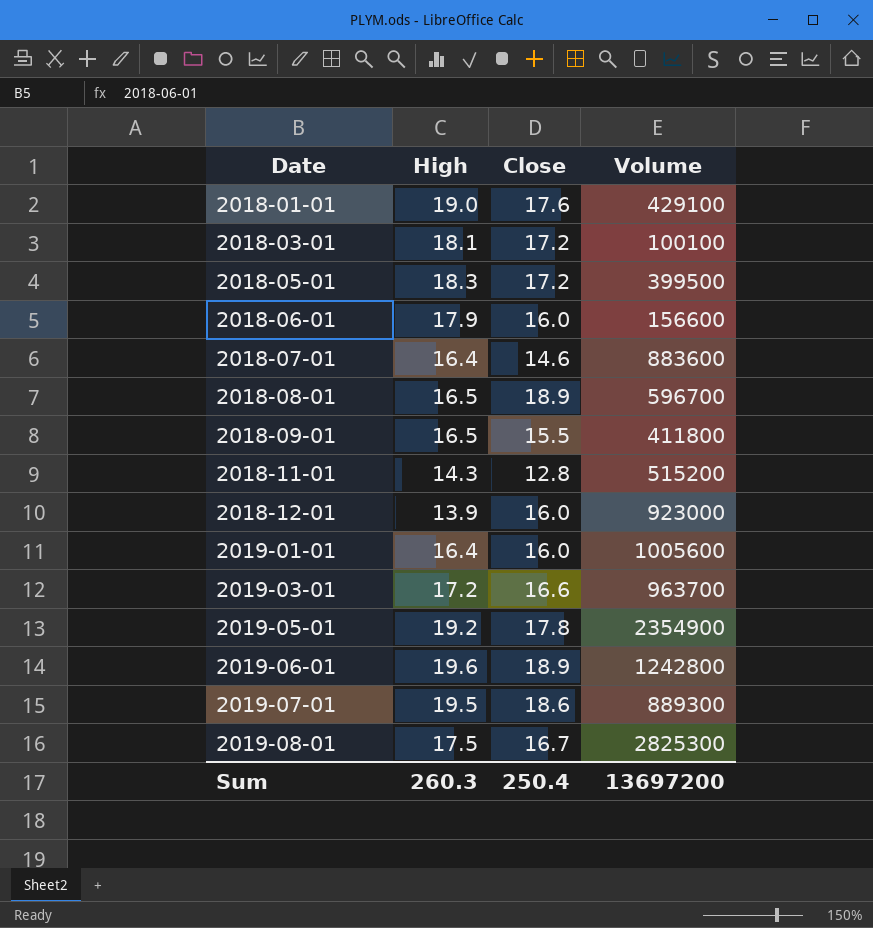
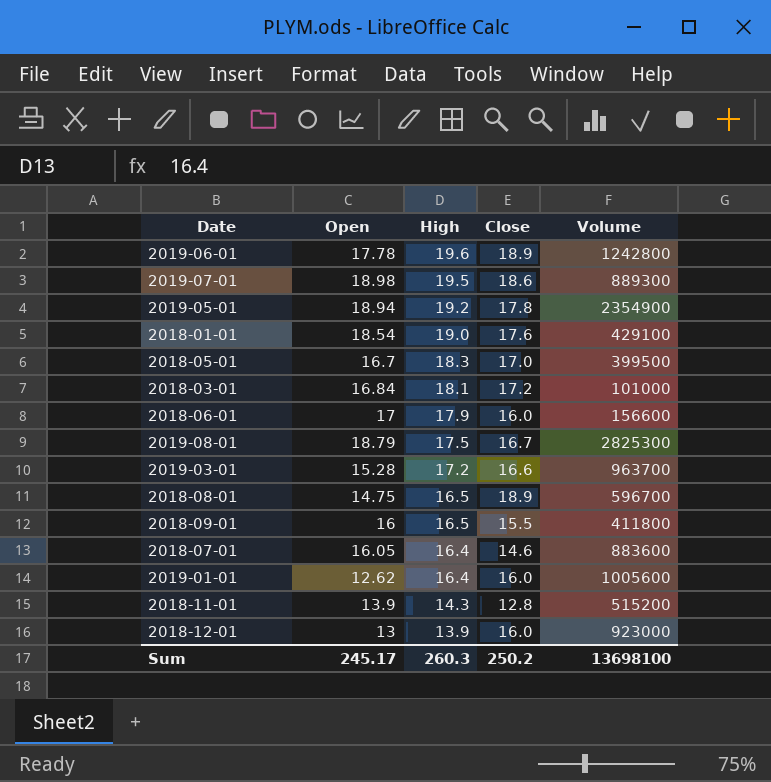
row order: Date ascending -> High descending
column Open | position: none -> 2
2018-05-01 | Close: 17.2 -> 17.0
2018-03-01 | Volume: 100100 -> 101000
Sum | Close: 250.4 -> 250.2
Sum | Volume: 13697200 -> 13698100

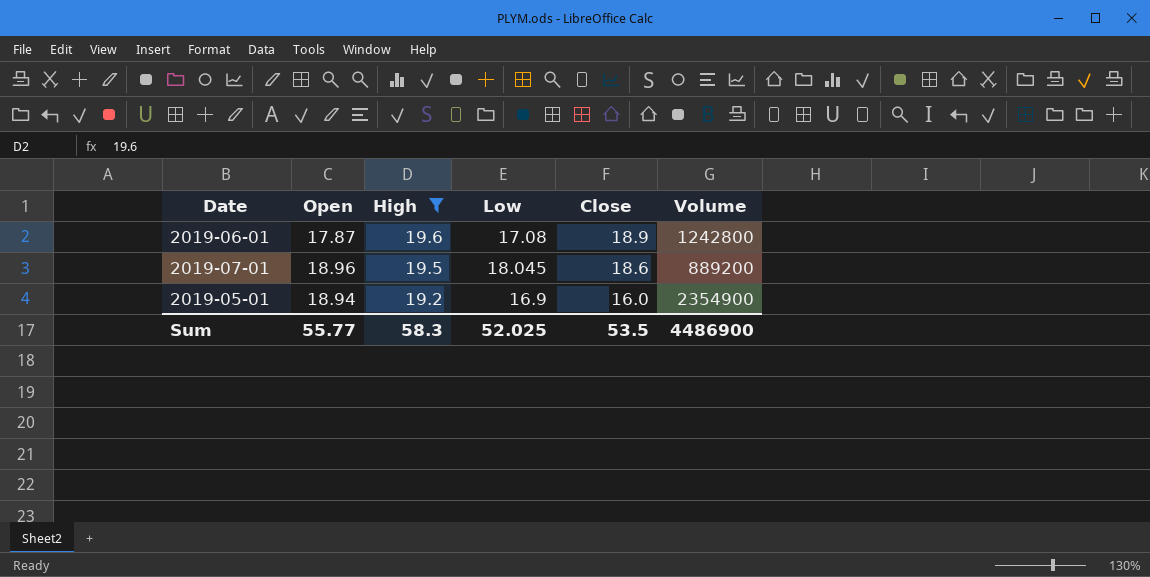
filter: none -> High >= 19.2
column Low | position: none -> 4
2019-06-01 | Open: 17.78 -> 17.87
2019-07-01 | Open: 18.98 -> 18.96
2019-07-01 | Volume: 889300 -> 889200
2019-05-01 | Close: 17.8 -> 16.0
Sum | Open: 245.17 -> 55.77
Sum | High: 260.3 -> 58.3
Sum | Close: 250.2 -> 53.5
Sum | Volume: 13698100 -> 4486900

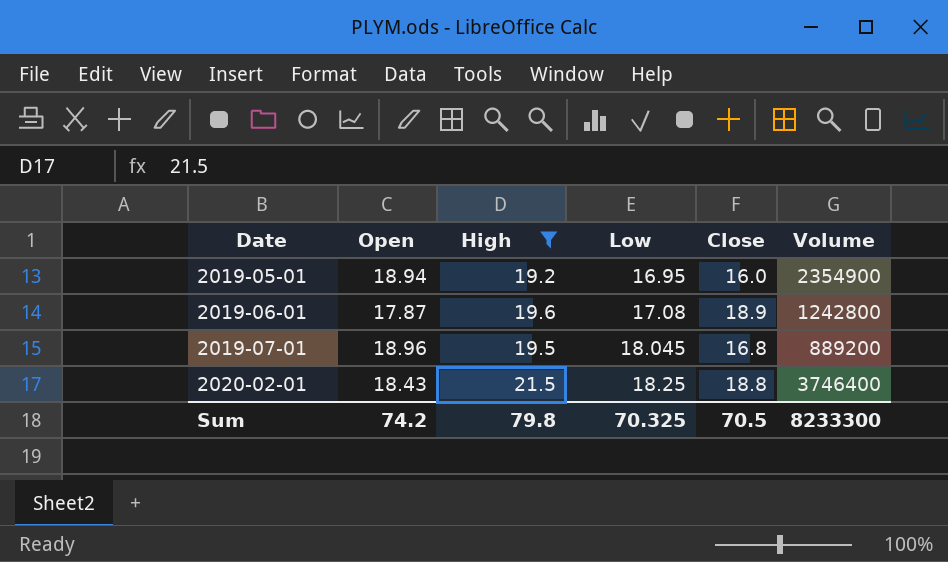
row order: High descending -> Date ascending
2019-05-01 | Low: 16.9 -> 16.95
2019-07-01 | Close: 18.6 -> 16.8
row 2020-02-01: none -> 18.43 | 21.5 | 18.25 | 18.8 | 3746400
Sum | Open: 55.77 -> 74.2
Sum | High: 58.3 -> 79.8
Sum | Low: 52.025 -> 70.325
Sum | Close: 53.5 -> 70.5
Sum | Volume: 4486900 -> 8233300

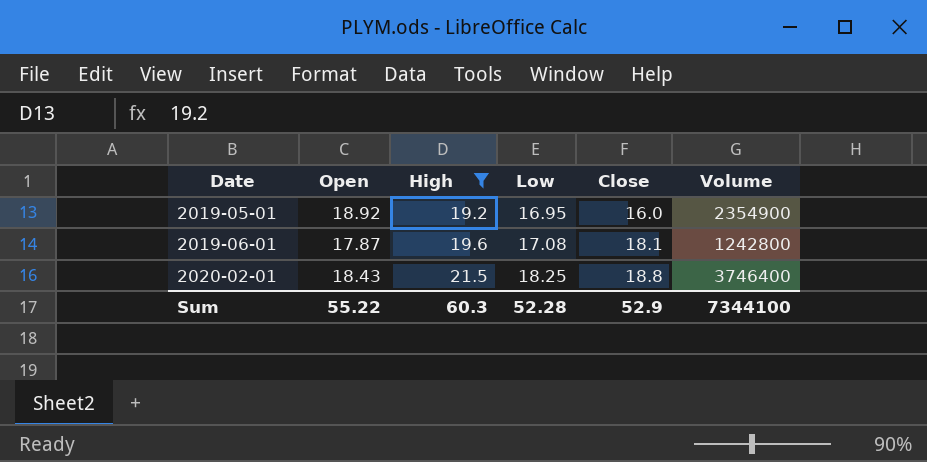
row 2019-07-01: 18.96 | 19.5 | 18.045 | 16.8 | 889200 -> none
2019-05-01 | Open: 18.94 -> 18.92
2019-06-01 | Close: 18.9 -> 18.1
Sum | Open: 74.2 -> 55.22
Sum | High: 79.8 -> 60.3
Sum | Low: 70.325 -> 52.28
Sum | Close: 70.5 -> 52.9
Sum | Volume: 8233300 -> 7344100

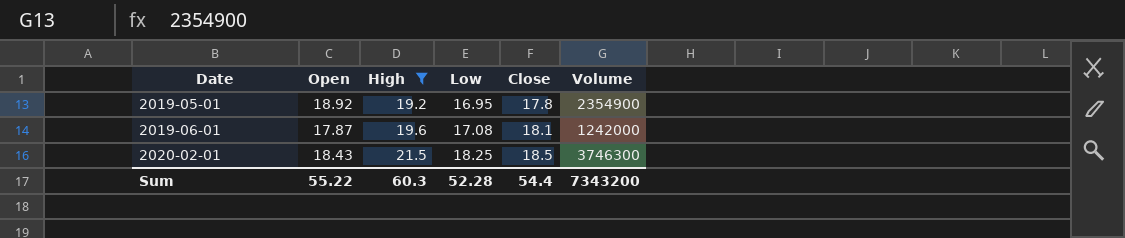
2019-05-01 | Close: 16.0 -> 17.8
2019-06-01 | Volume: 1242800 -> 1242000
2020-02-01 | Close: 18.8 -> 18.5
2020-02-01 | Volume: 3746400 -> 3746300
Sum | Close: 52.9 -> 54.4
Sum | Volume: 7344100 -> 7343200

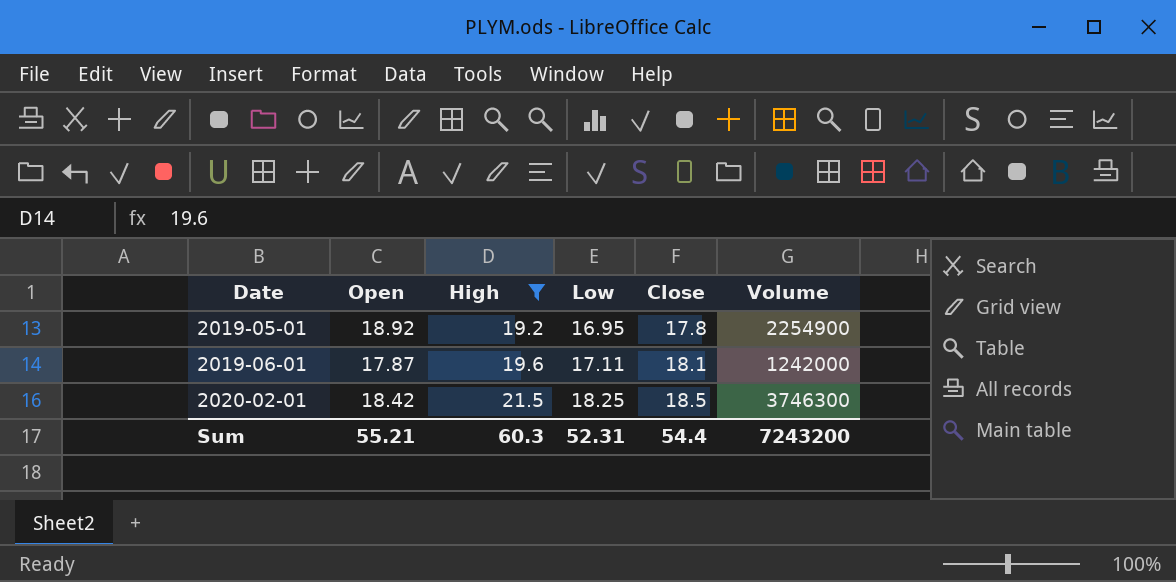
2019-05-01 | Volume: 2354900 -> 2254900
2019-06-01 | Low: 17.08 -> 17.11
2020-02-01 | Open: 18.43 -> 18.42
Sum | Open: 55.22 -> 55.21
Sum | Low: 52.28 -> 52.31
Sum | Volume: 7343200 -> 7243200

